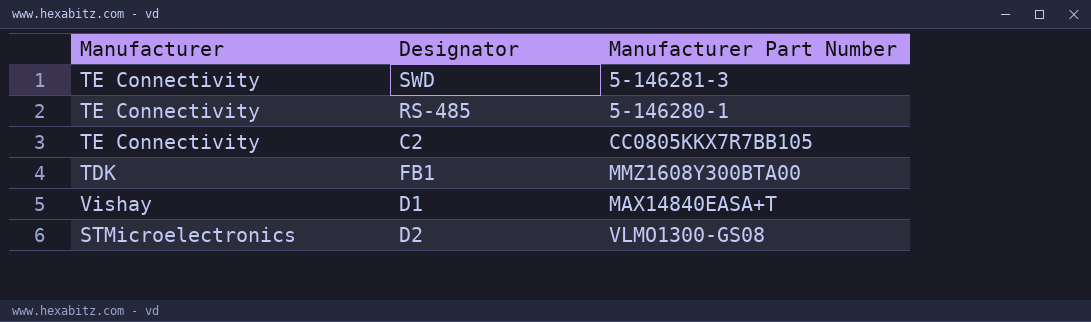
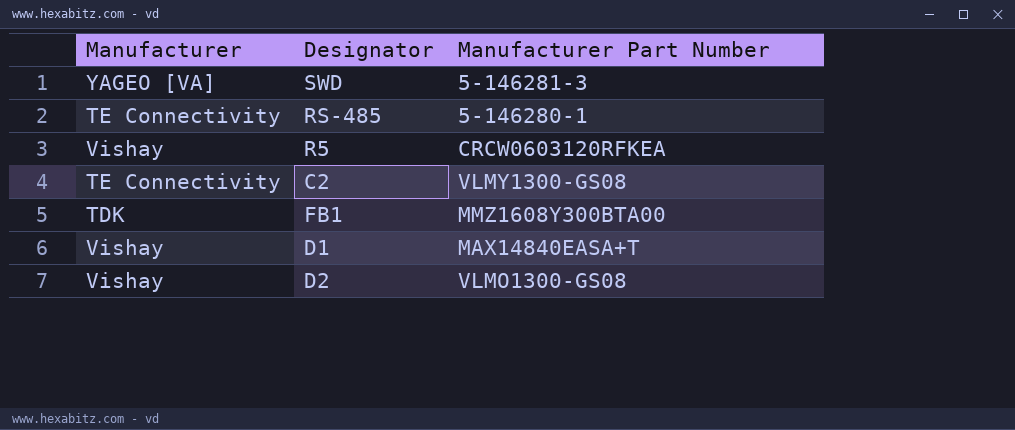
SWD | Manufacturer: TE Connectivity -> YAGEO [VA]
row R5: none -> Vishay | CRCW0603120RFKEA
C2 | Manufacturer Part Number: CC0805KKX7R7BB105 -> VLMY1300-GS08
D2 | Manufacturer: STMicroelectronics -> Vishay

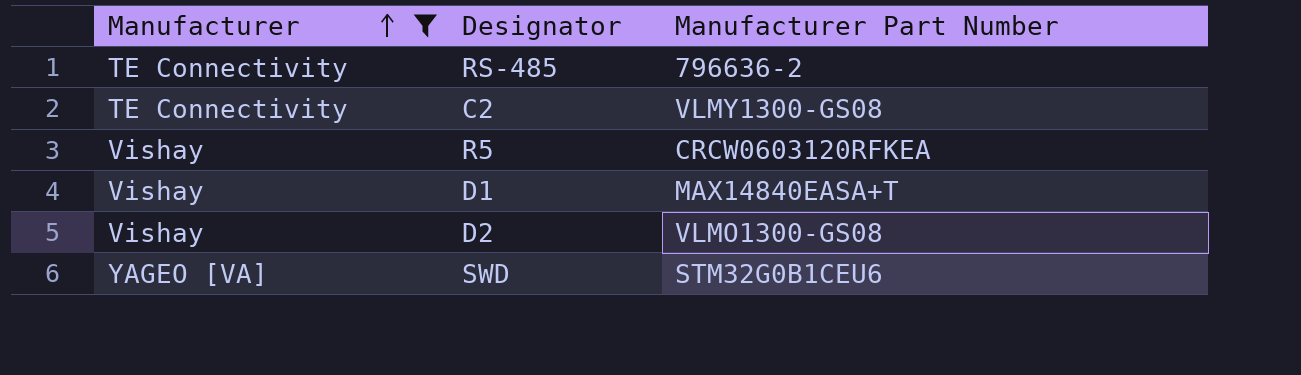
filter: none -> Manufacturer != TDK
row order: none -> Manufacturer ascending
RS-485 | Manufacturer Part Number: 5-146280-1 -> 796636-2
SWD | Manufacturer Part Number: 5-146281-3 -> STM32G0B1CEU6

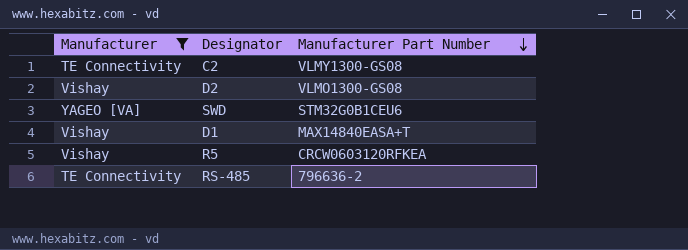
row order: Manufacturer ascending -> Manufacturer Part Number descending

